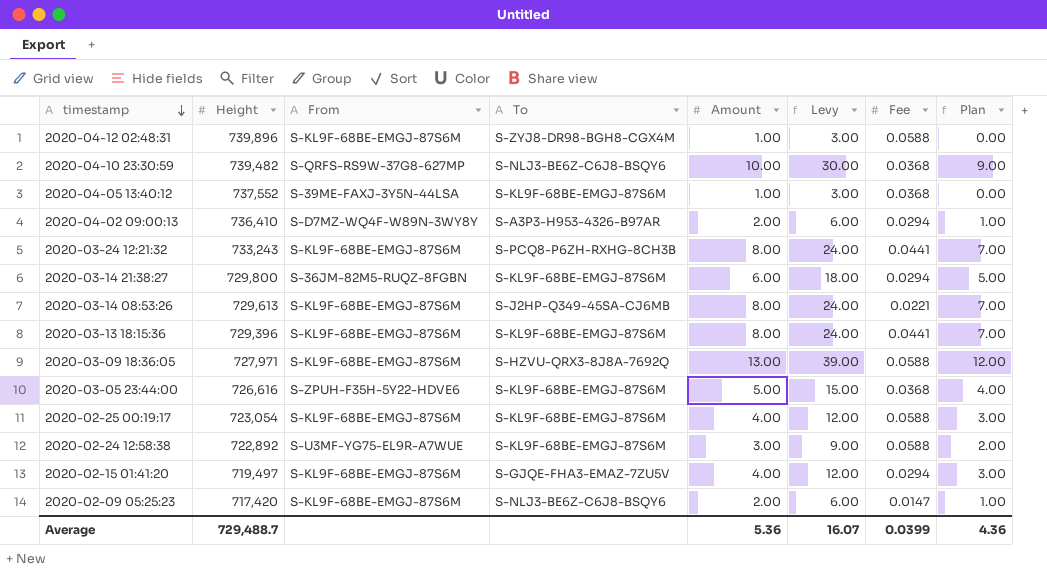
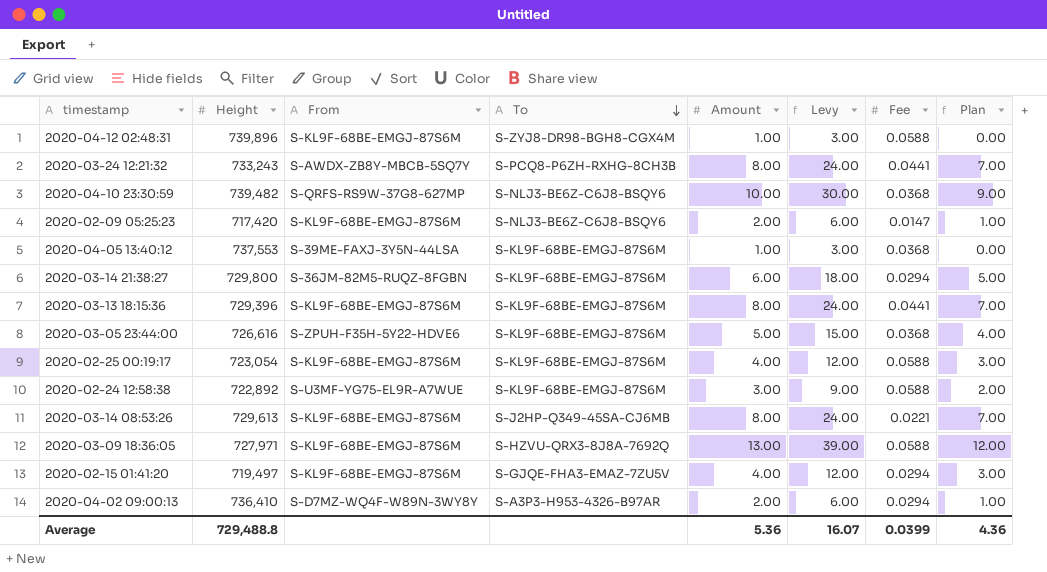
row order: timestamp descending -> To descending
2020-03-24 12:21:32 | From: S-KL9F-68BE-EMGJ-87S6M -> S-AWDX-ZB8Y-MBCB-5SQ7Y
2020-04-05 13:40:12 | Height: 737,552 -> 737,553
Average | Height: 729,488.7 -> 729,488.8

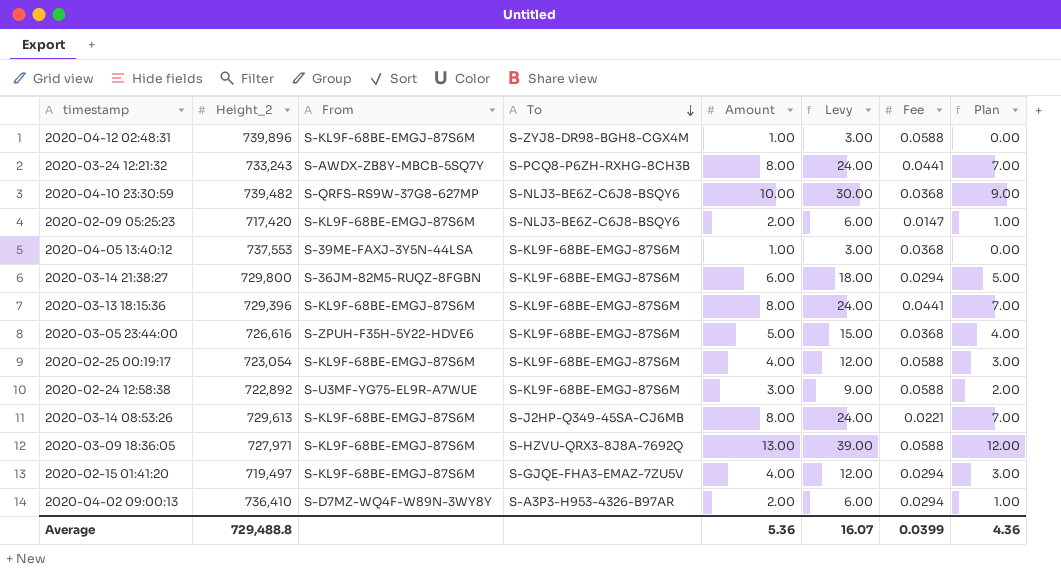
column name: Height -> Height_2

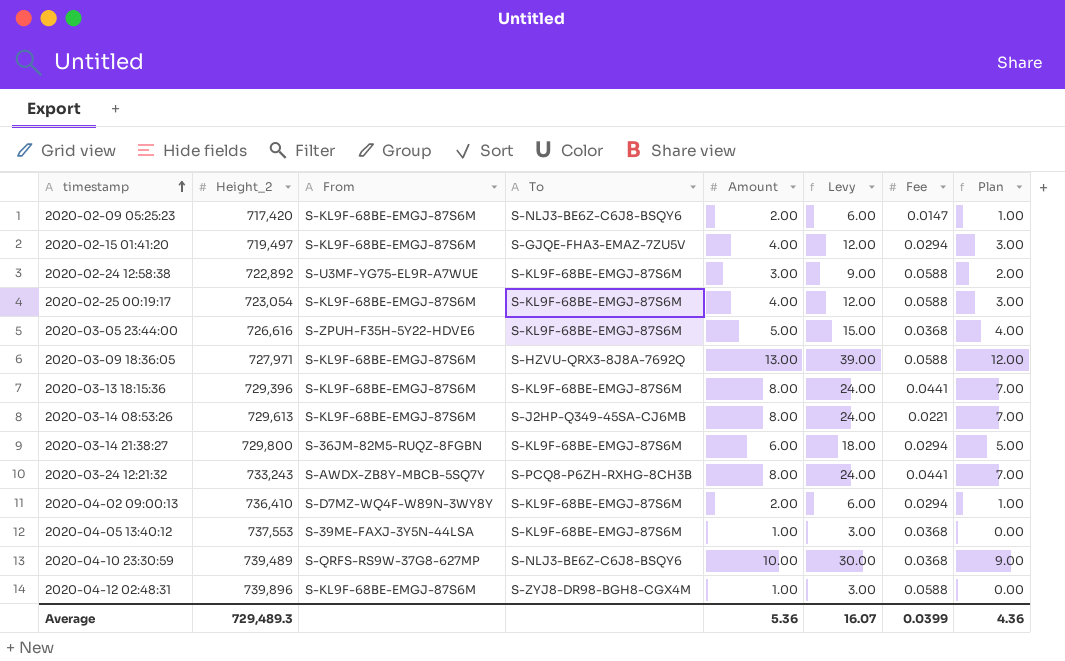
row order: To descending -> timestamp ascending
2020-04-02 09:00:13 | To: S-A3P3-H953-4326-B97AR -> S-KL9F-68BE-EMGJ-87S6M
2020-04-10 23:30:59 | Height_2: 739,482 -> 739,489
Average | Height_2: 729,488.8 -> 729,489.3

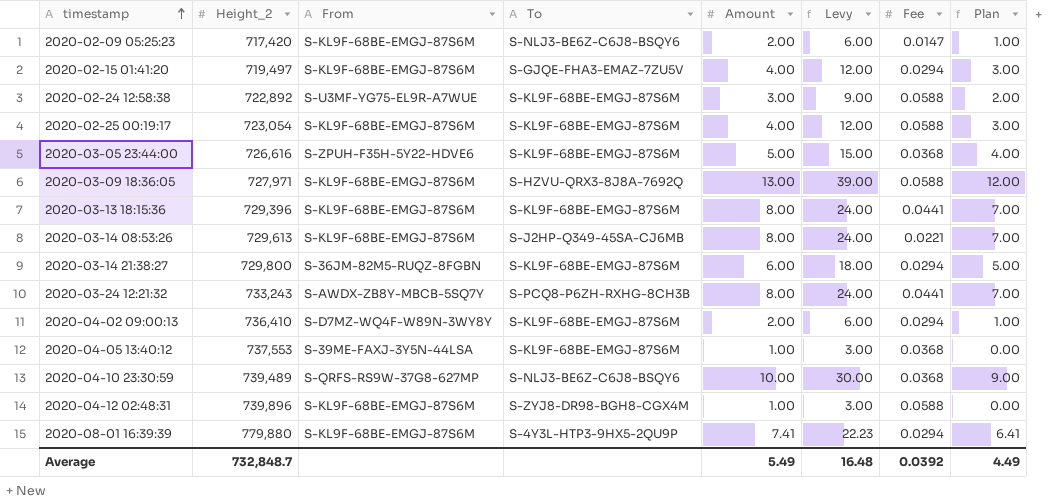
row 2020-08-01 16:39:39: none -> 779,880 | S-KL9F-68BE-EMGJ-87S6M | S-4Y3L-HTP3-9HX5-2QU9P | 7.41 | 22.23 | 0.0294 | 6.41
Average | Height_2: 729,489.3 -> 732,848.7
Average | Amount: 5.36 -> 5.49
Average | Levy: 16.07 -> 16.48
Average | Fee: 0.0399 -> 0.0392
Average | Plan: 4.36 -> 4.49

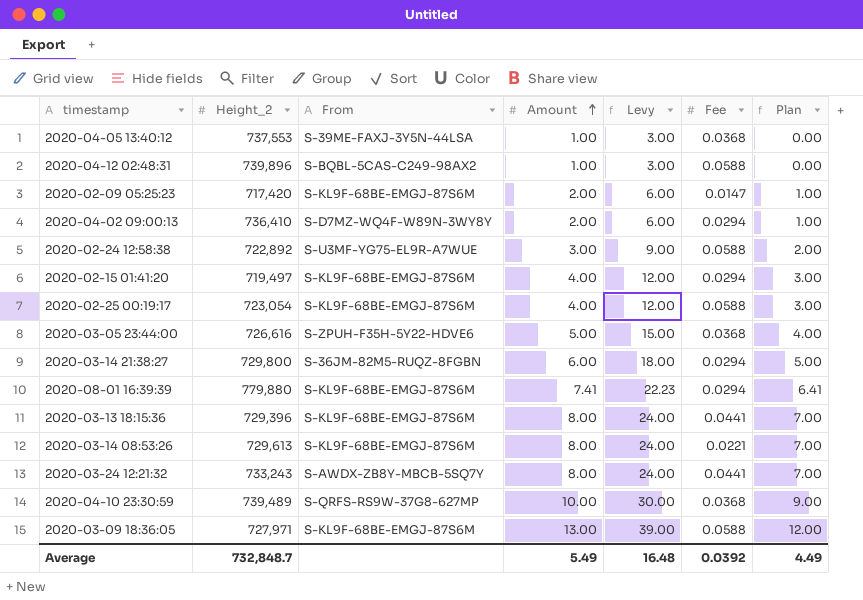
row order: timestamp ascending -> Amount ascending
column To | position: 4 -> none
2020-04-12 02:48:31 | From: S-KL9F-68BE-EMGJ-87S6M -> S-BQBL-5CAS-C249-98AX2

